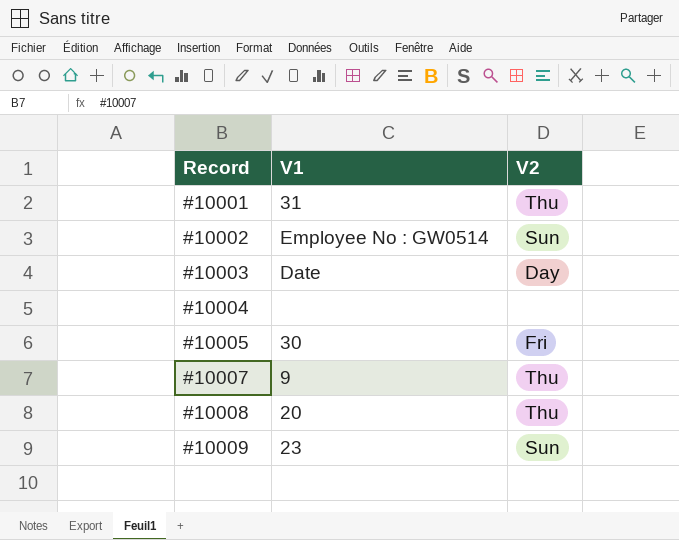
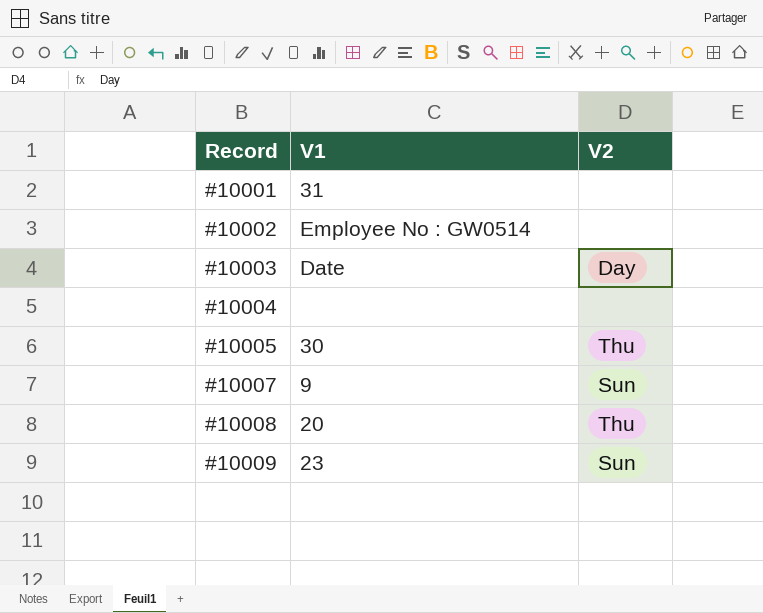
#10001 | V2: Thu -> none
#10002 | V2: Sun -> none
#10005 | V2: Fri -> Thu
#10007 | V2: Thu -> Sun

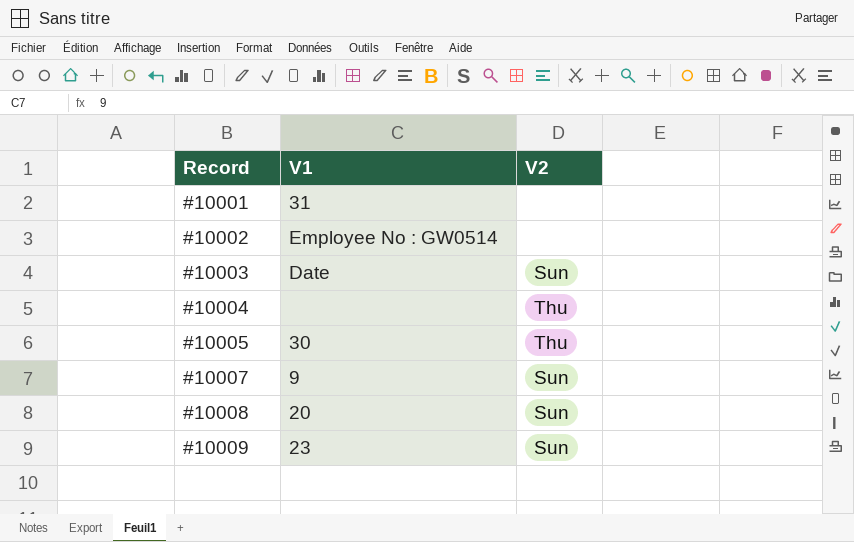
#10003 | V2: Day -> Sun
#10004 | V2: none -> Thu
#10008 | V2: Thu -> Sun

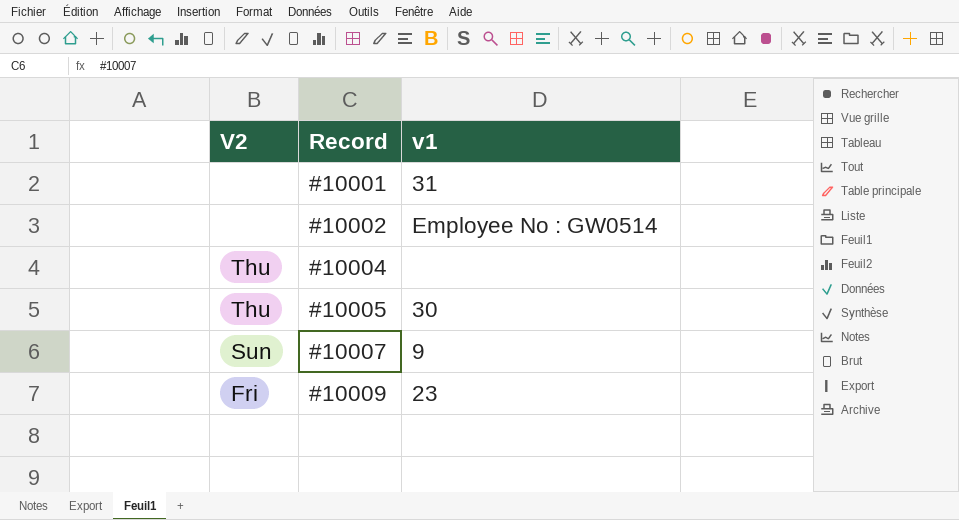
column V2 | position: 3 -> 1
column name: V1 -> v1
row #10003: Date | Sun -> none
row #10008: 20 | Sun -> none
#10009 | V2: Sun -> Fri

